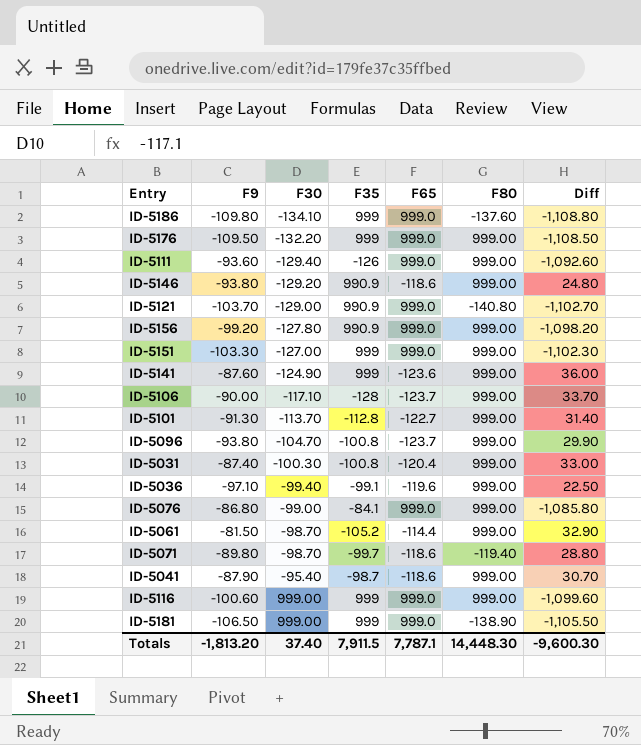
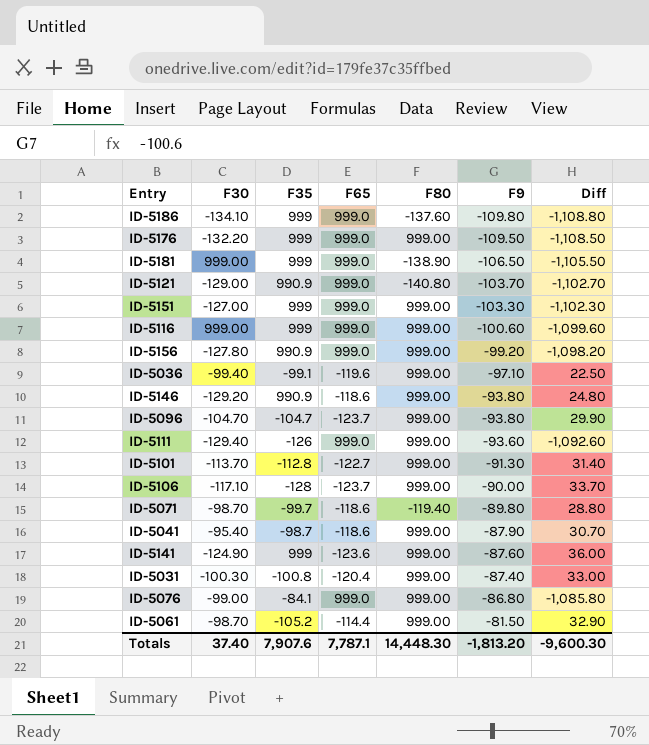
row order: F30 ascending -> F9 ascending
column F9 | position: 2 -> 6
ID-5096 | F35: -100.8 -> -104.7
Totals | F35: 7,911.5 -> 7,907.6

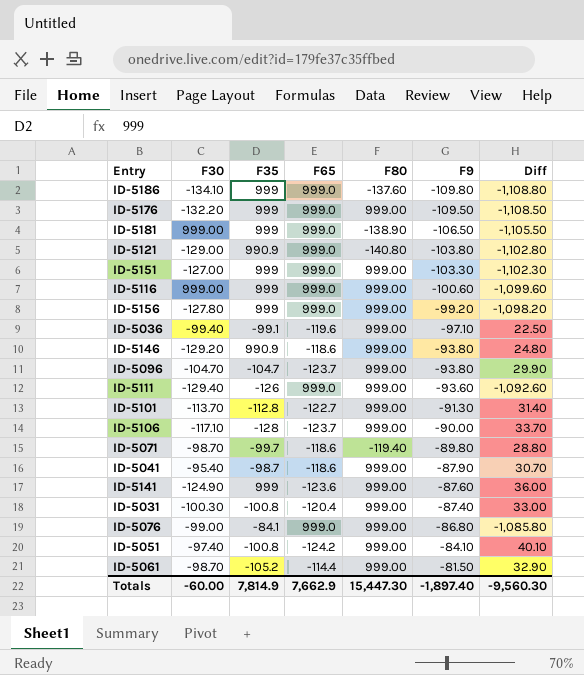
ID-5121 | F9: -103.70 -> -103.80
ID-5121 | Diff: -1,102.70 -> -1,102.80
ID-5156 | F35: 990.9 -> 999
row ID-5051: none -> -97.40 | -100.8 | -124.2 | 999.00 | -84.10 | 40.10
Totals | F30: 37.40 -> -60.00
Totals | F35: 7,907.6 -> 7,814.9
Totals | F65: 7,787.1 -> 7,662.9
Totals | F80: 14,448.30 -> 15,447.30
Totals | F9: -1,813.20 -> -1,897.40
Totals | Diff: -9,600.30 -> -9,560.30

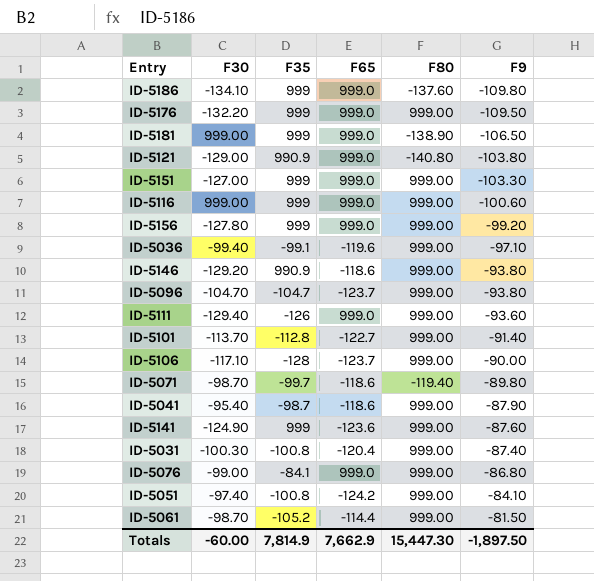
column Diff | formula: [F9] - [F65] -> none
ID-5101 | F9: -91.30 -> -91.40
Totals | F9: -1,897.40 -> -1,897.50

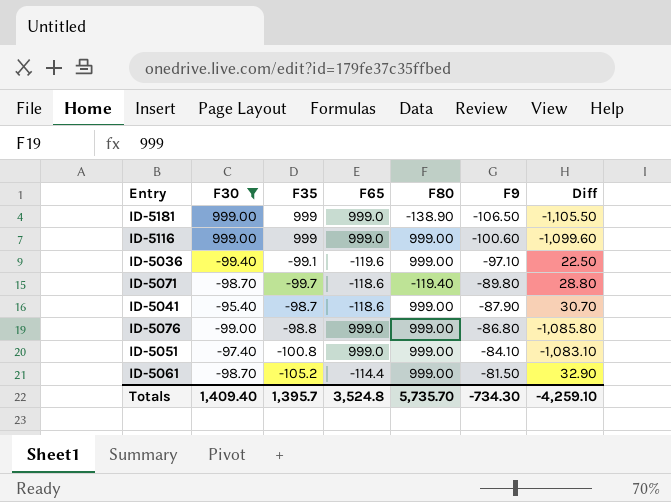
filter: none -> F30 >= -99.40
column Diff | formula: none -> [F9] - [F65]
ID-5076 | F35: -84.1 -> -98.8
ID-5051 | F65: -124.2 -> 999.0
Totals | F30: -60.00 -> 1,409.40
Totals | F35: 7,814.9 -> 1,395.7
Totals | F65: 7,662.9 -> 3,524.8
Totals | F80: 15,447.30 -> 5,735.70
Totals | F9: -1,897.50 -> -734.30

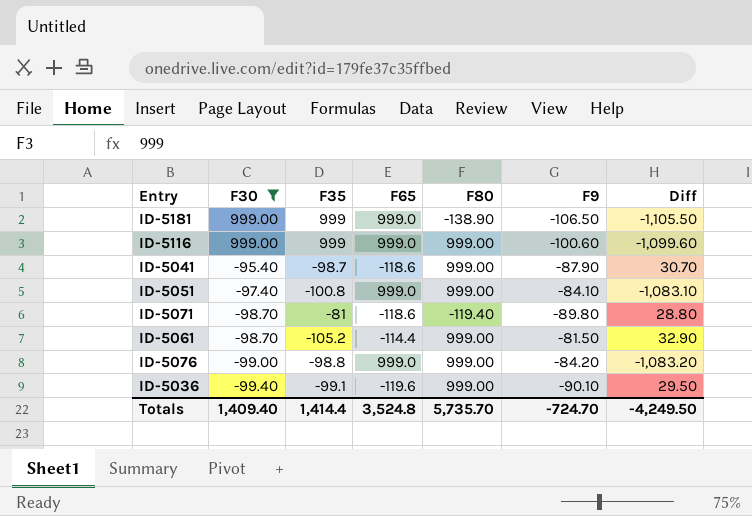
row order: F9 ascending -> F30 descending
ID-5071 | F35: -99.7 -> -81
ID-5076 | F9: -86.80 -> -84.20
ID-5076 | Diff: -1,085.80 -> -1,083.20
ID-5036 | F9: -97.10 -> -90.10
ID-5036 | Diff: 22.50 -> 29.50
Totals | F35: 1,395.7 -> 1,414.4
Totals | F9: -734.30 -> -724.70
Totals | Diff: -4,259.10 -> -4,249.50

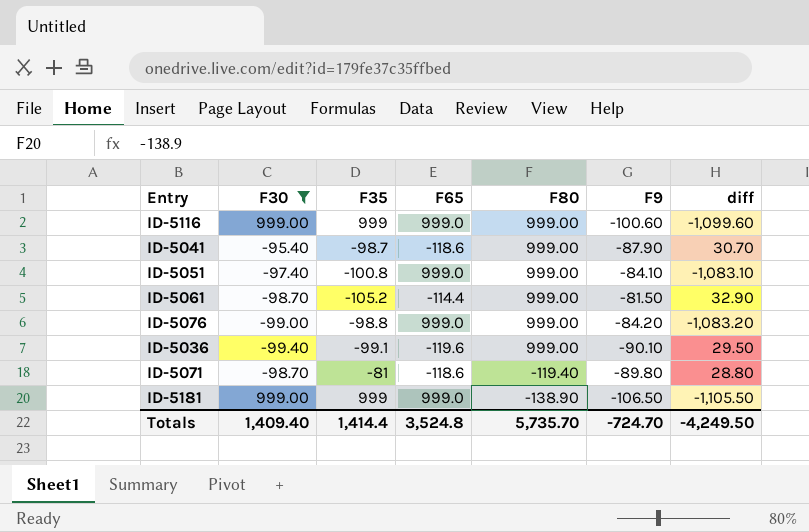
row order: F30 descending -> F80 descending
column name: Diff -> diff

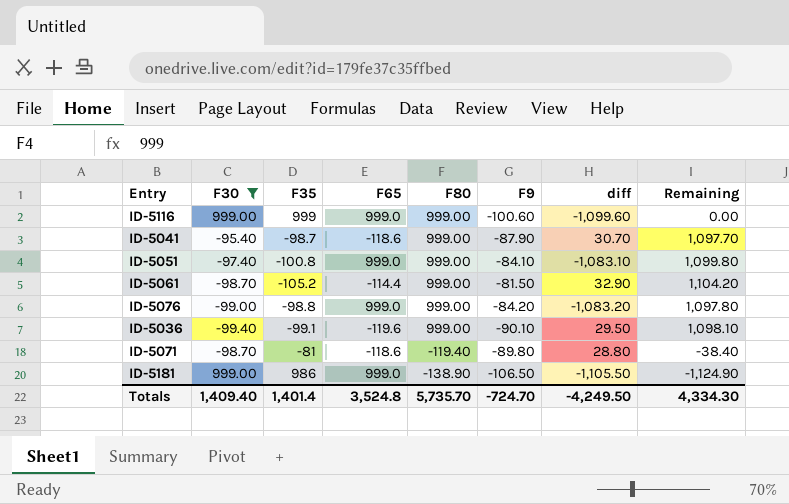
column Remaining | formula: none -> [F80] - [F35]
ID-5181 | F35: 999 -> 986
Totals | F35: 1,414.4 -> 1,401.4

